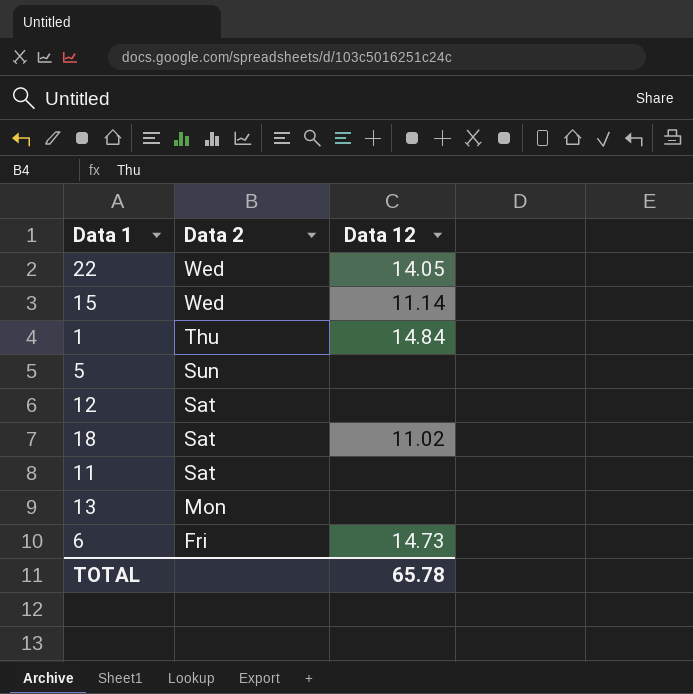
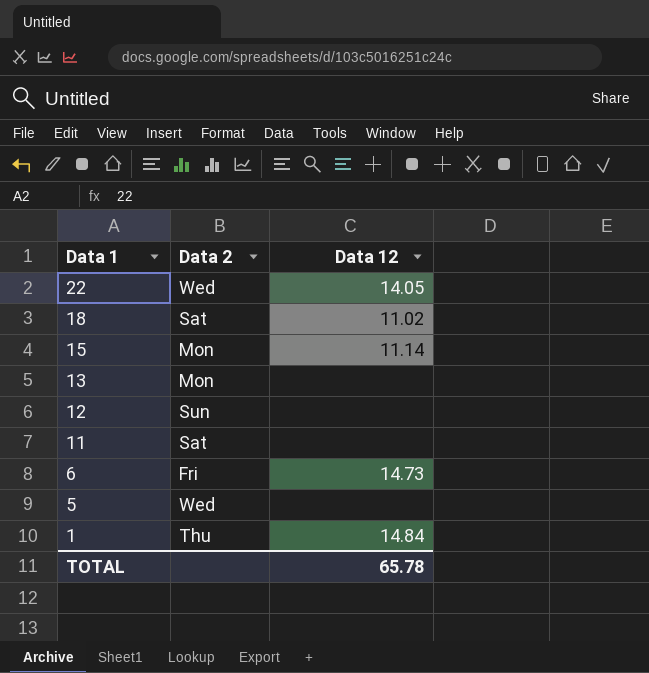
row order: Data 2 descending -> Data 1 descending
15 | Data 2: Wed -> Mon
12 | Data 2: Sat -> Sun
5 | Data 2: Sun -> Wed

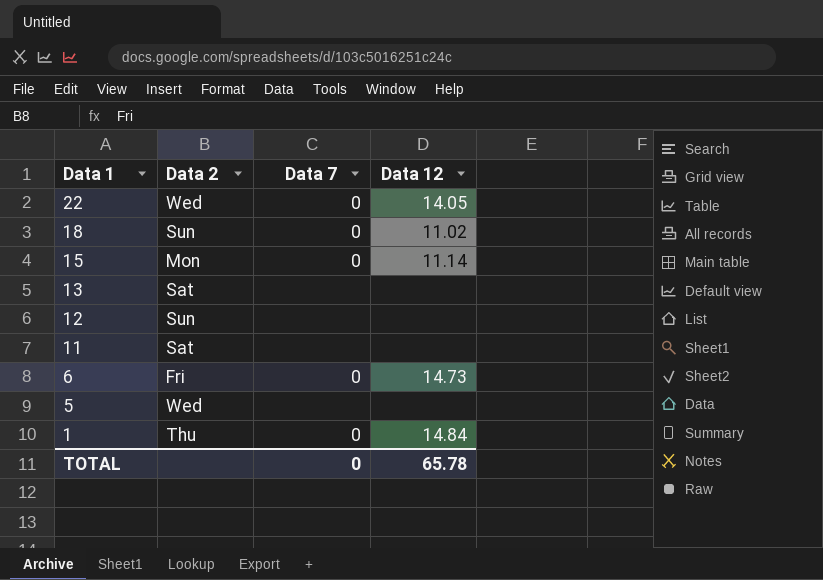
column Data 7 | position: none -> 3
18 | Data 2: Sat -> Sun
13 | Data 2: Mon -> Sat

